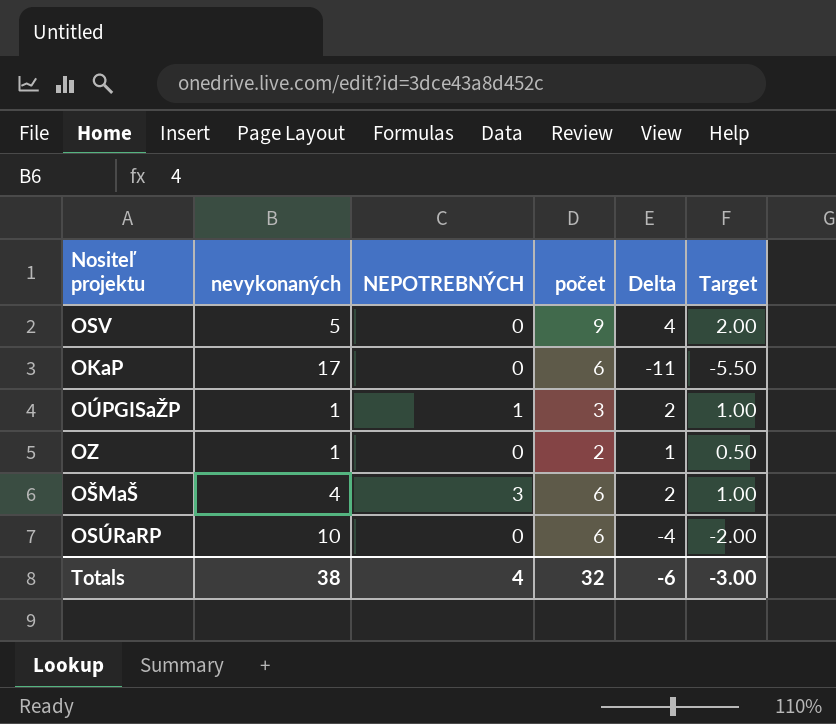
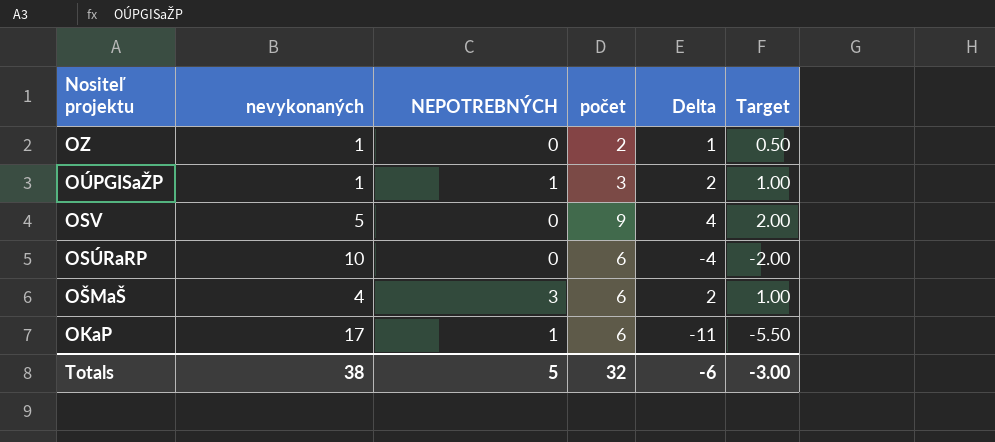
row order: none -> Nositeľ projektu descending
OKaP | NEPOTREBNÝCH: 0 -> 1
Totals | NEPOTREBNÝCH: 4 -> 5

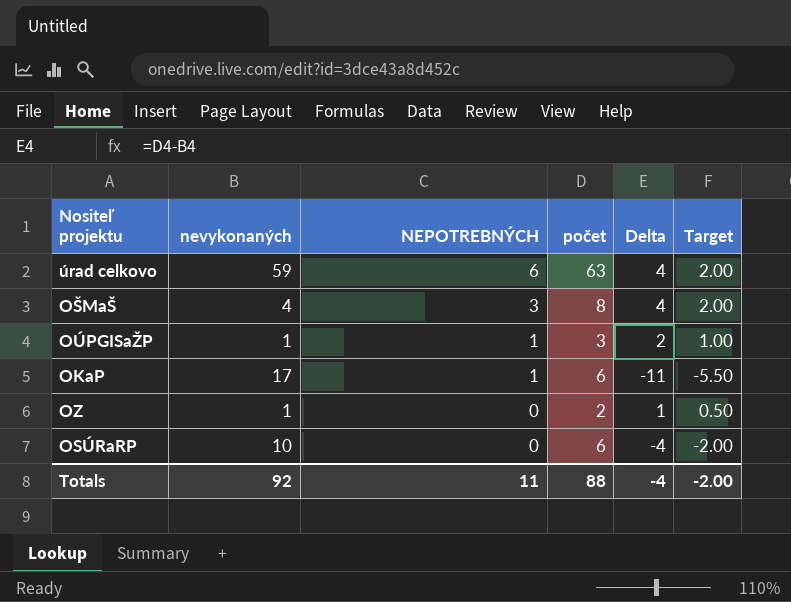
row order: Nositeľ projektu descending -> NEPOTREBNÝCH descending
row OSV: 5 | 0 | 9 | 4 | 2.00 -> none
row úrad celkovo: none -> 59 | 6 | 63 | 4 | 2.00
OŠMaŠ | počet: 6 -> 8
OŠMaŠ | Delta: 2 -> 4
OŠMaŠ | Target: 1.00 -> 2.00
Totals | nevykonaných: 38 -> 92
Totals | NEPOTREBNÝCH: 5 -> 11
Totals | počet: 32 -> 88
Totals | Delta: -6 -> -4
Totals | Target: -3.00 -> -2.00

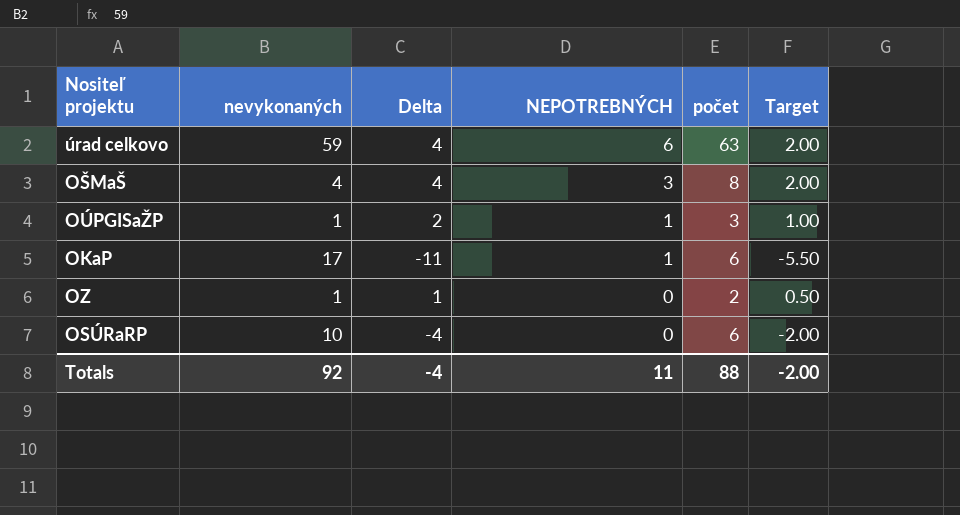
column Delta | position: 5 -> 3

